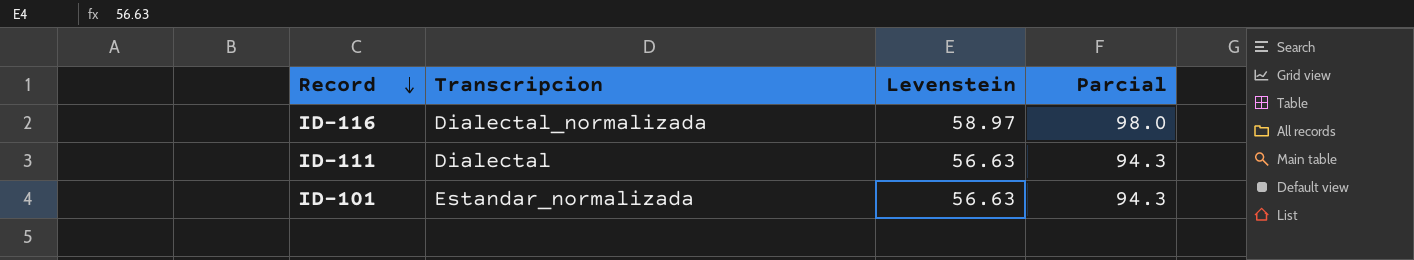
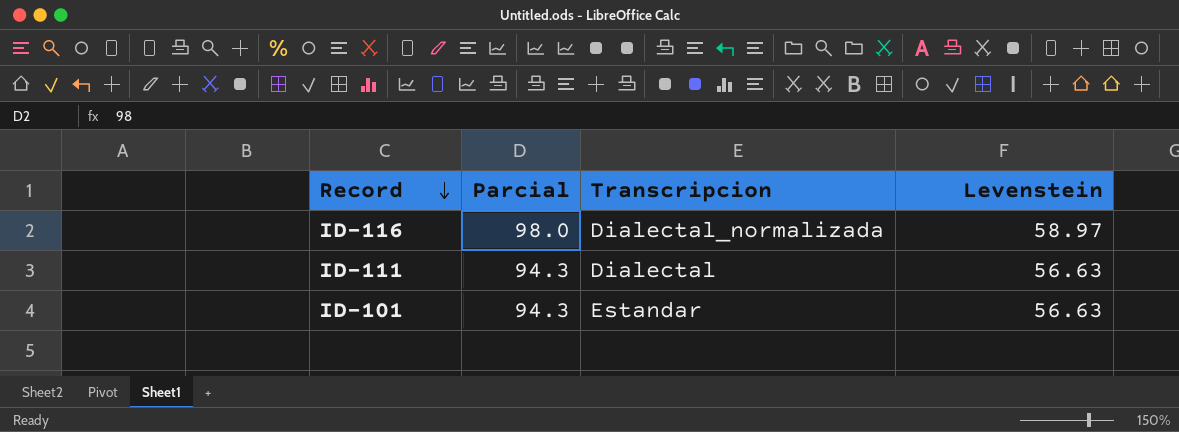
column Parcial | position: 4 -> 2
ID-101 | Transcripcion: Estandar_normalizada -> Estandar

